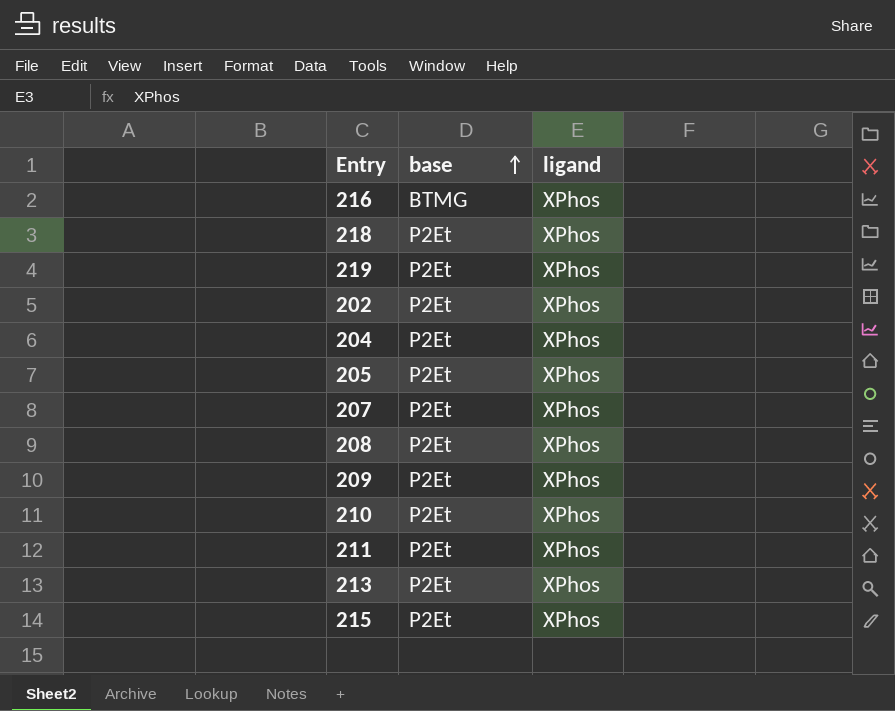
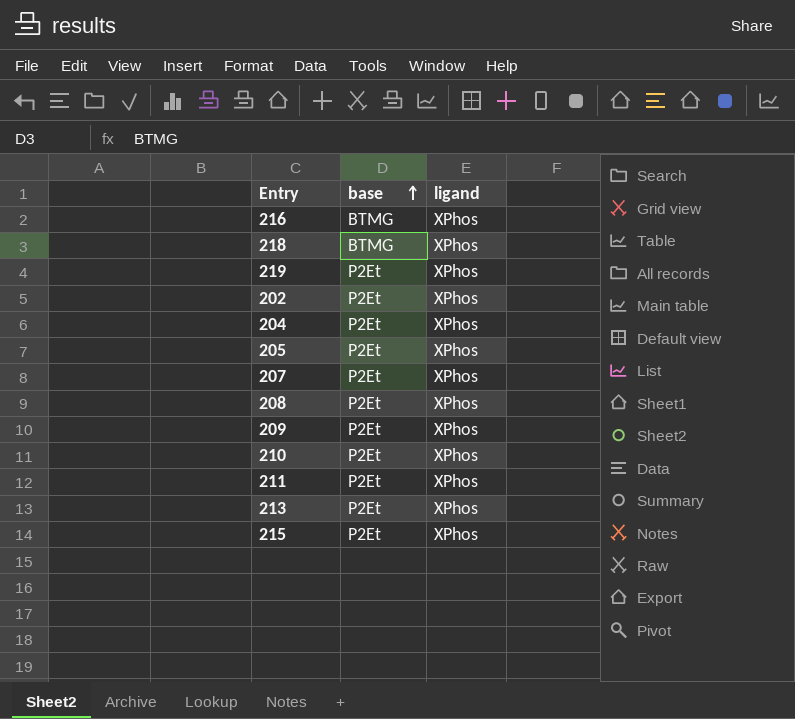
218 | base: P2Et -> BTMG

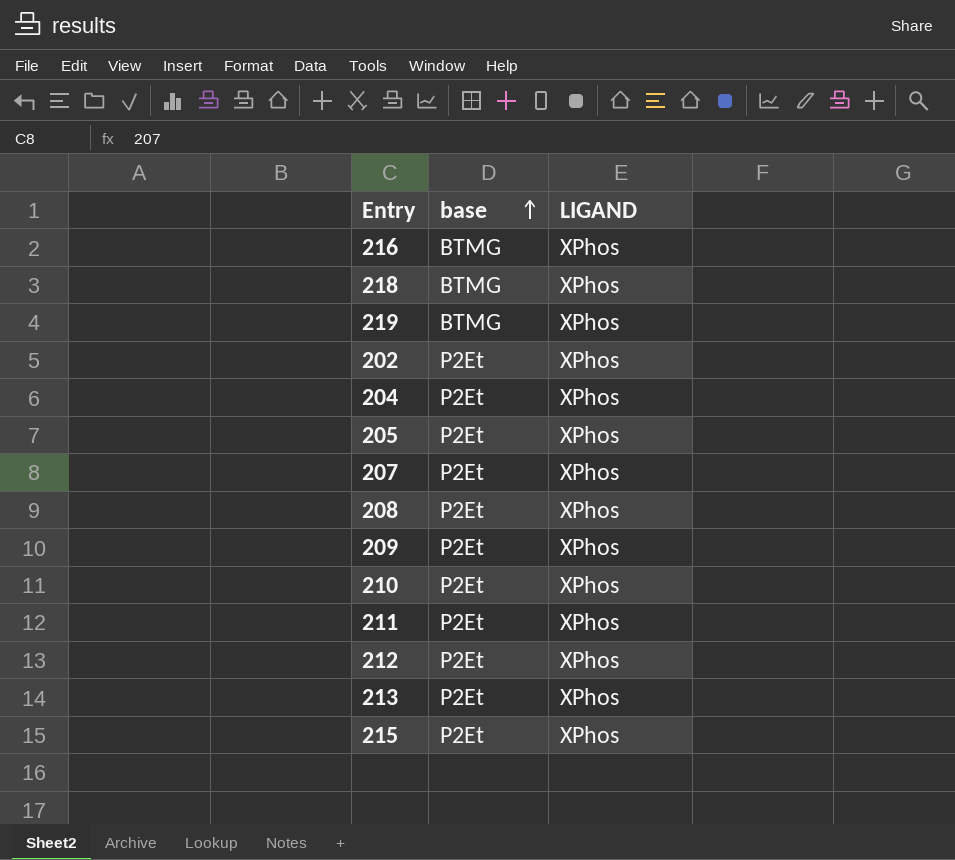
column name: ligand -> LIGAND
219 | base: P2Et -> BTMG
row 212: none -> P2Et | XPhos

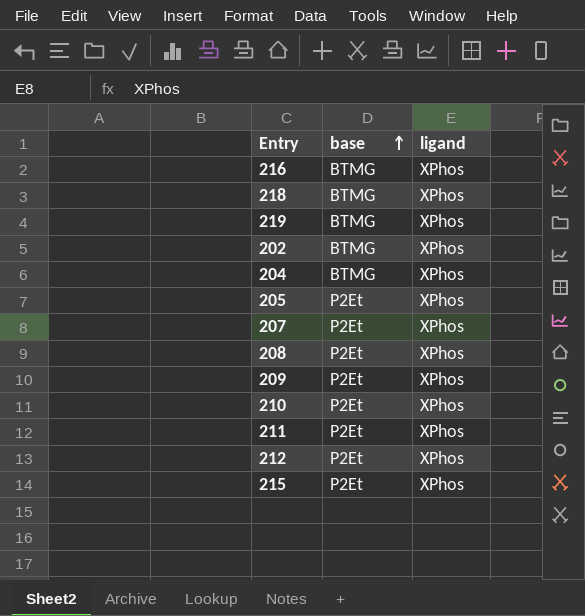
column name: LIGAND -> ligand
row 213: P2Et | XPhos -> none
202 | base: P2Et -> BTMG
204 | base: P2Et -> BTMG

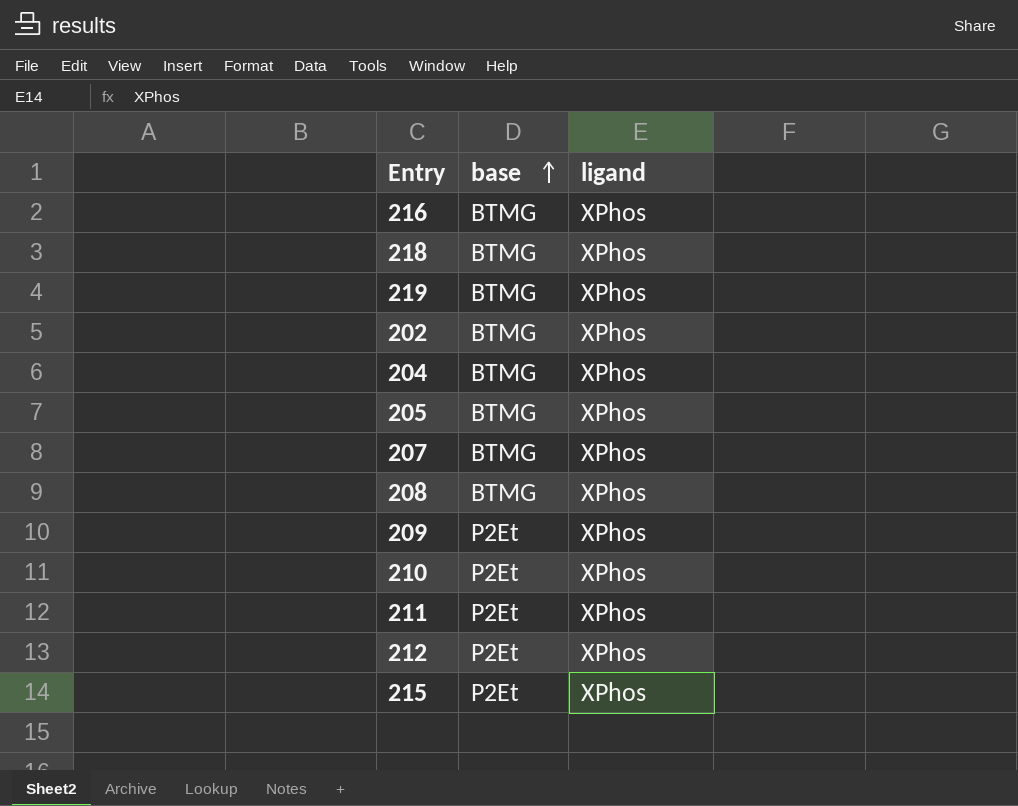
205 | base: P2Et -> BTMG
207 | base: P2Et -> BTMG
208 | base: P2Et -> BTMG

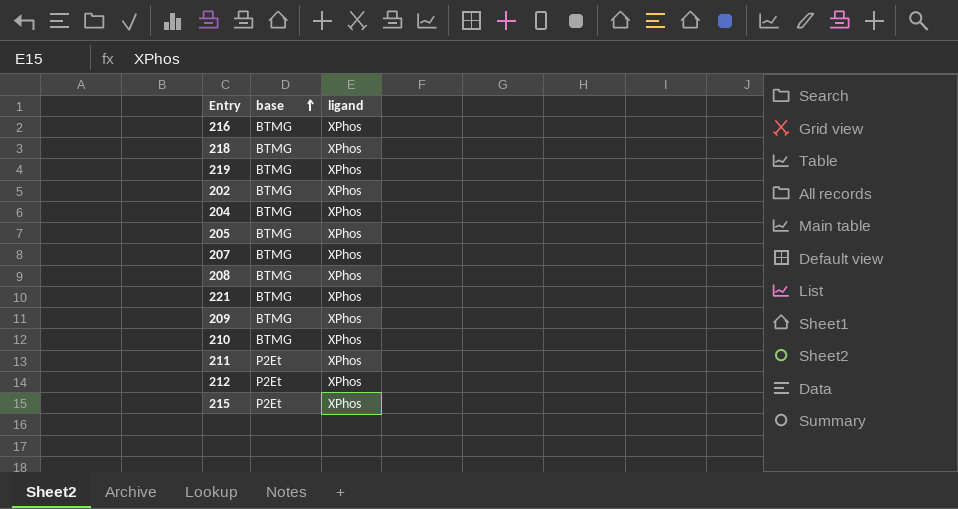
row 221: none -> BTMG | XPhos
209 | base: P2Et -> BTMG
210 | base: P2Et -> BTMG

